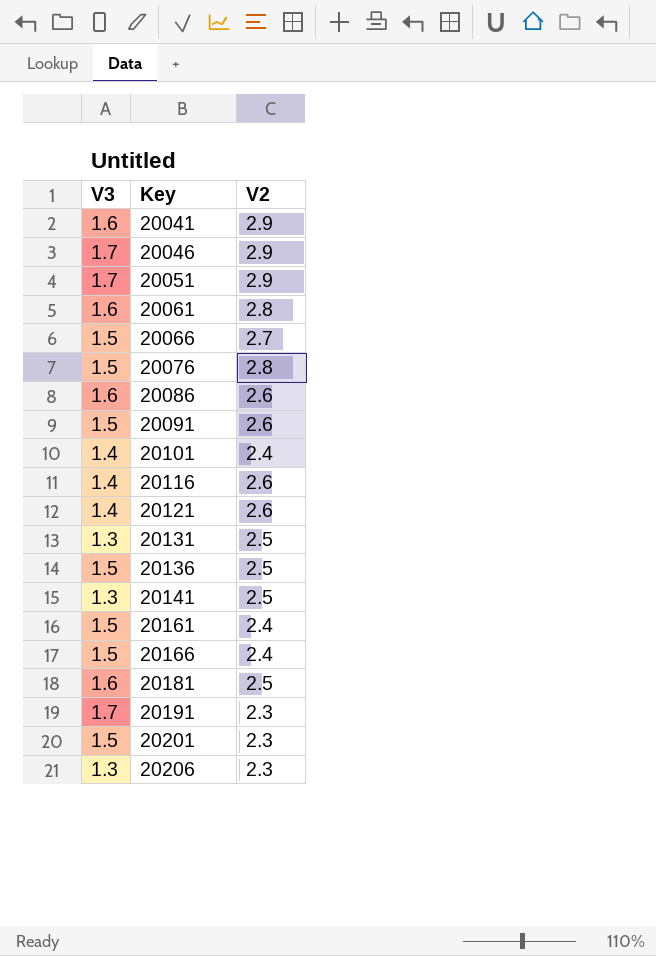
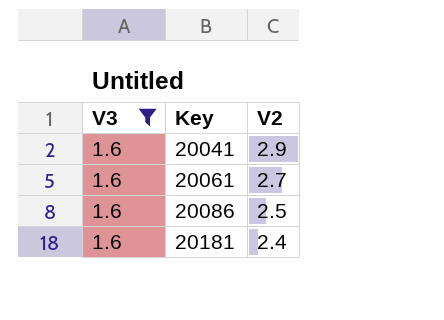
filter: none -> V3 = 1.6
20061 | V2: 2.8 -> 2.7
20086 | V2: 2.6 -> 2.5
20181 | V2: 2.5 -> 2.4

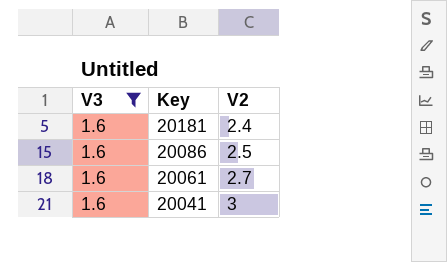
row order: Key ascending -> Key descending
20041 | V2: 2.9 -> 3

